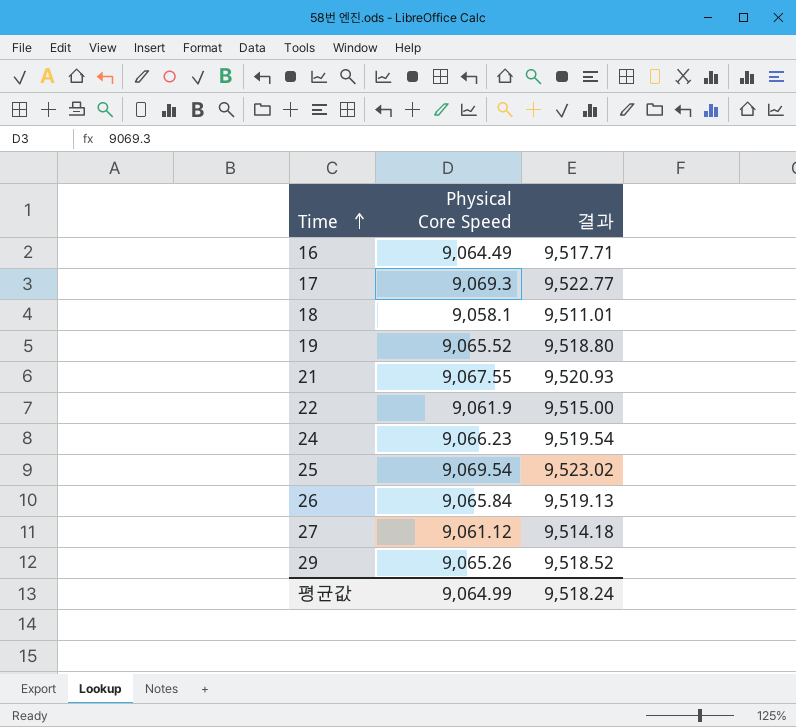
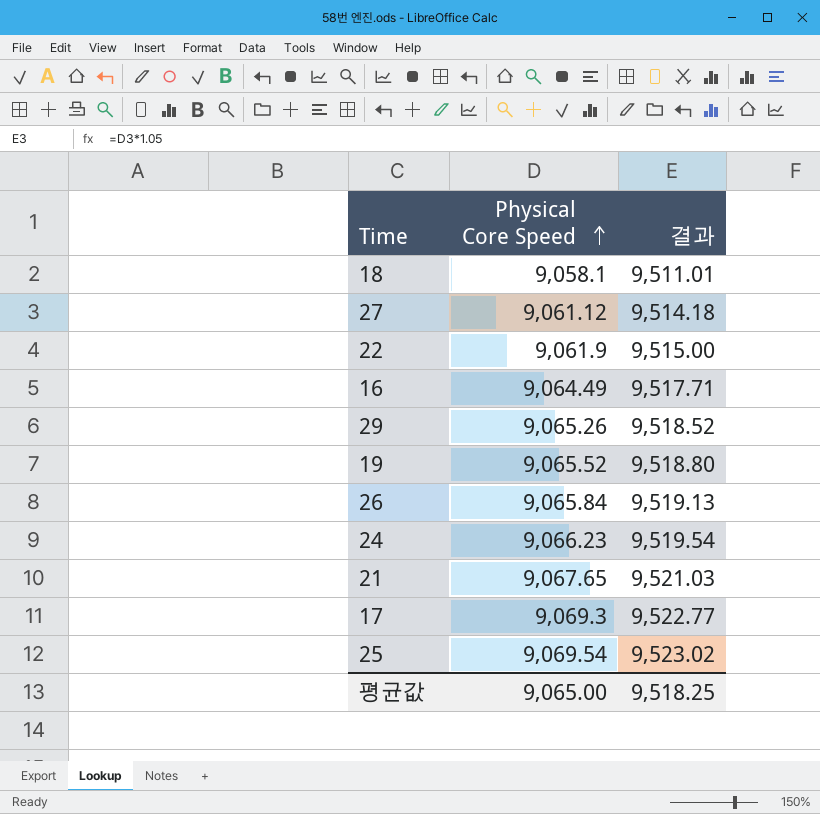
row order: Time ascending -> Physical Core Speed ascending
21 | Physical Core Speed: 9,067.55 -> 9,067.65
21 | 결과: 9,520.93 -> 9,521.03
평균값 | Physical Core Speed: 9,064.99 -> 9,065.00
평균값 | 결과: 9,518.24 -> 9,518.25

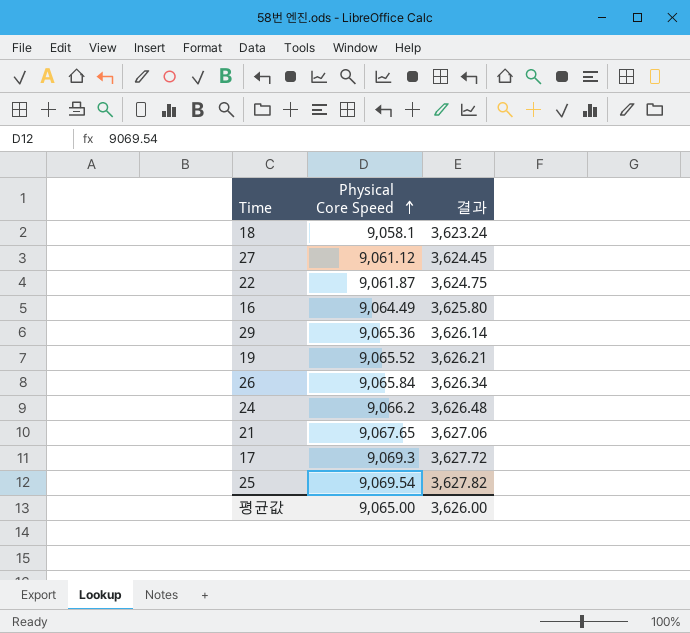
column 결과 | formula: [Physical Core Speed] * 1.05 -> [Physical Core Speed] * 0.4
22 | Physical Core Speed: 9,061.9 -> 9,061.87
29 | Physical Core Speed: 9,065.26 -> 9,065.36
24 | Physical Core Speed: 9,066.23 -> 9,066.2
평균값 | 결과: 9,518.25 -> 3,626.00

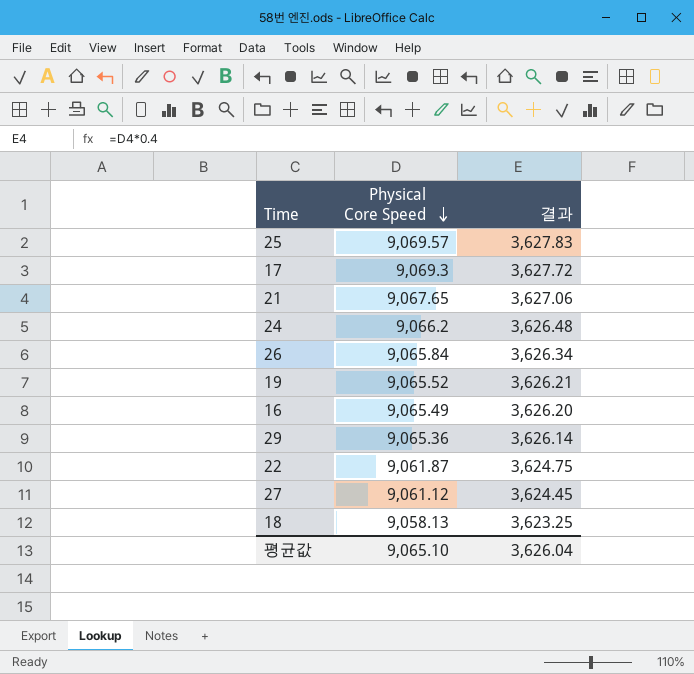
row order: Physical Core Speed ascending -> Physical Core Speed descending
25 | Physical Core Speed: 9,069.54 -> 9,069.57
25 | 결과: 3,627.82 -> 3,627.83
16 | Physical Core Speed: 9,064.49 -> 9,065.49
16 | 결과: 3,625.80 -> 3,626.20
18 | Physical Core Speed: 9,058.1 -> 9,058.13
18 | 결과: 3,623.24 -> 3,623.25
평균값 | Physical Core Speed: 9,065.00 -> 9,065.10
평균값 | 결과: 3,626.00 -> 3,626.04

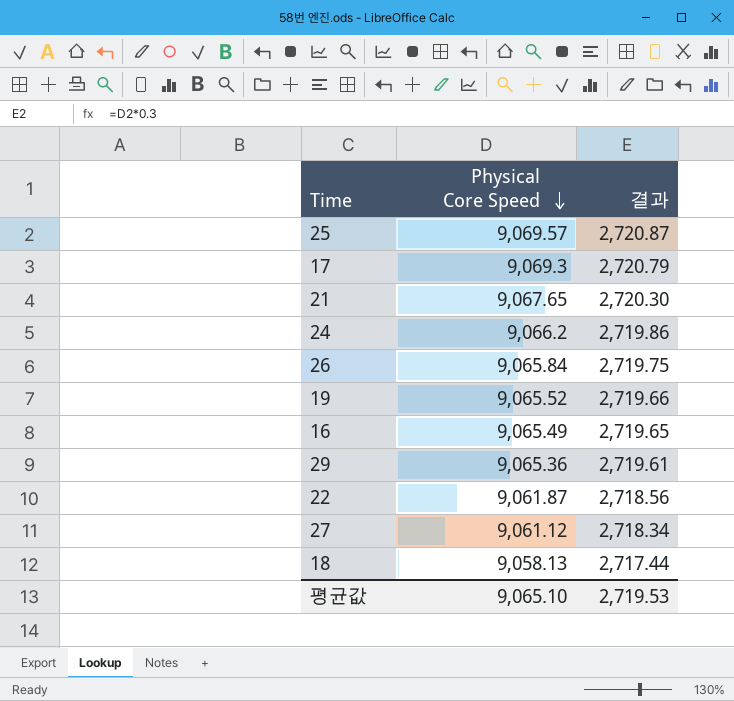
column 결과 | formula: [Physical Core Speed] * 0.4 -> [Physical Core Speed] * 0.3
평균값 | 결과: 3,626.04 -> 2,719.53

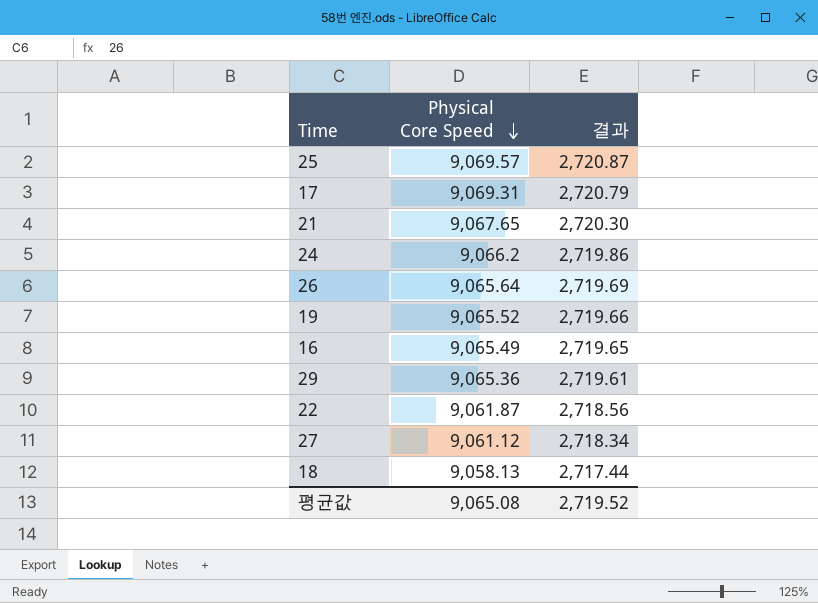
17 | Physical Core Speed: 9,069.3 -> 9,069.31
26 | Physical Core Speed: 9,065.84 -> 9,065.64
26 | 결과: 2,719.75 -> 2,719.69
평균값 | Physical Core Speed: 9,065.10 -> 9,065.08
평균값 | 결과: 2,719.53 -> 2,719.52

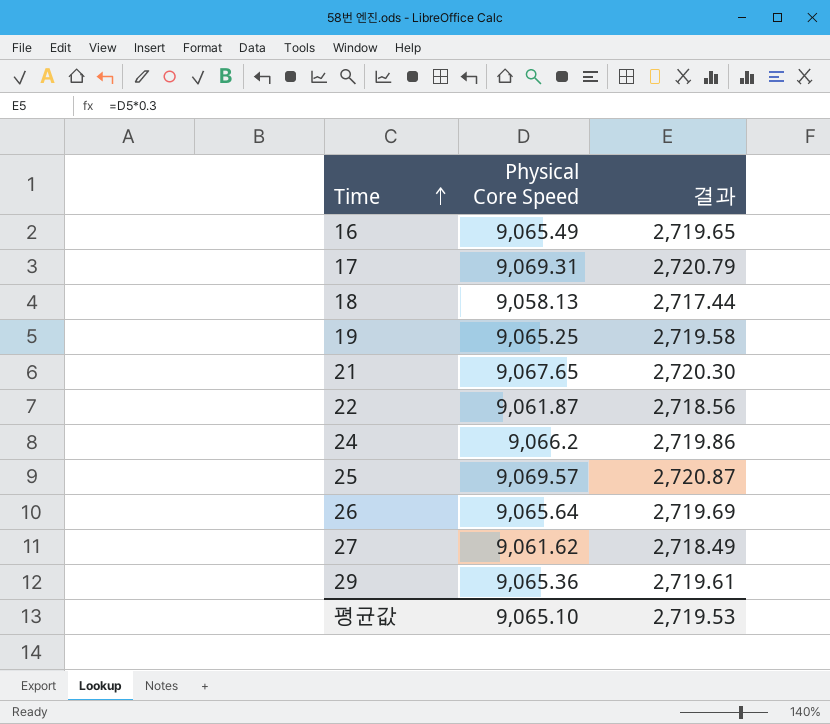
row order: Physical Core Speed descending -> Time ascending
19 | Physical Core Speed: 9,065.52 -> 9,065.25
19 | 결과: 2,719.66 -> 2,719.58
27 | Physical Core Speed: 9,061.12 -> 9,061.62
27 | 결과: 2,718.34 -> 2,718.49
평균값 | Physical Core Speed: 9,065.08 -> 9,065.10
평균값 | 결과: 2,719.52 -> 2,719.53

